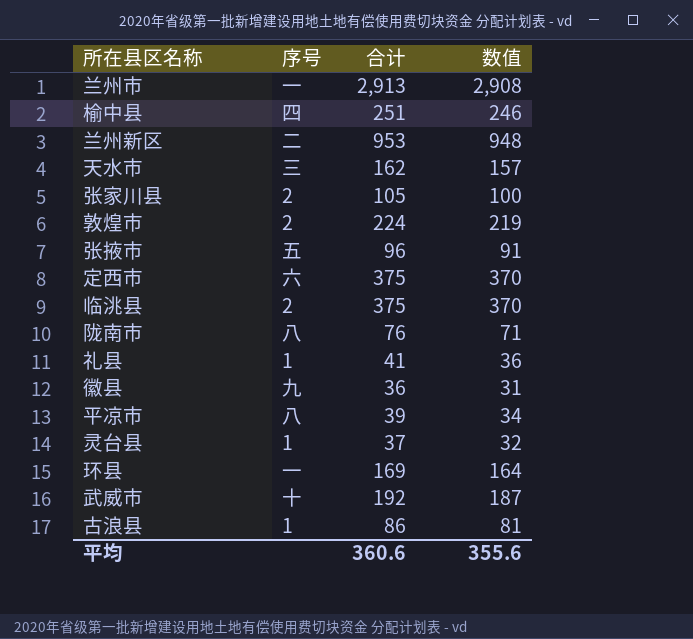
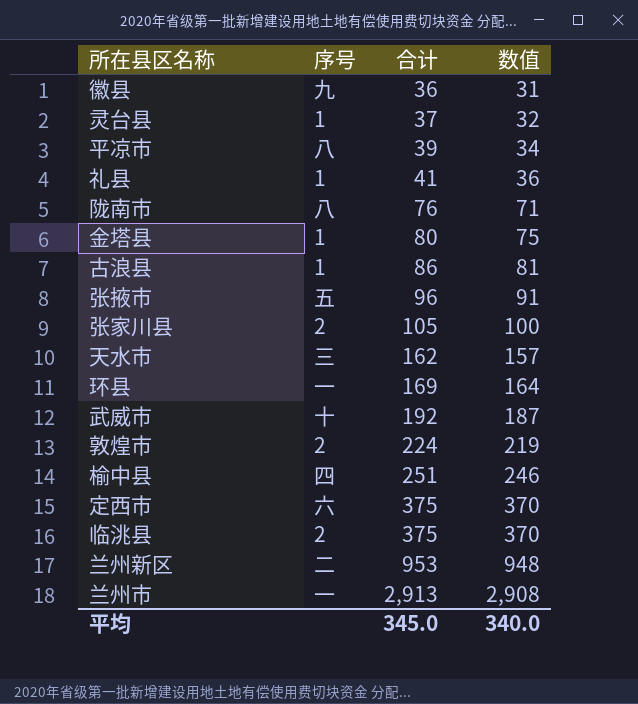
row order: none -> 合计 ascending
row 金塔县: none -> 1 | 80 | 75
平均 | 合计: 360.6 -> 345.0
平均 | 数值: 355.6 -> 340.0

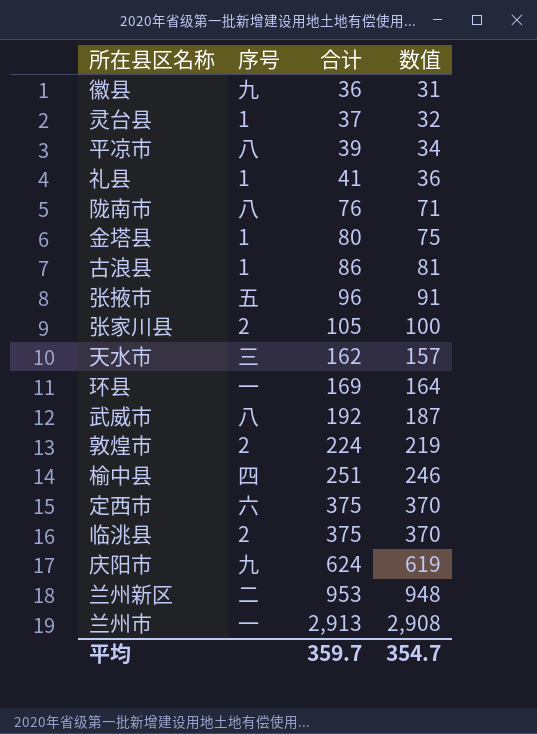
武威市 | 序号: 十 -> 八
row 庆阳市: none -> 九 | 624 | 619
平均 | 合计: 345.0 -> 359.7
平均 | 数值: 340.0 -> 354.7

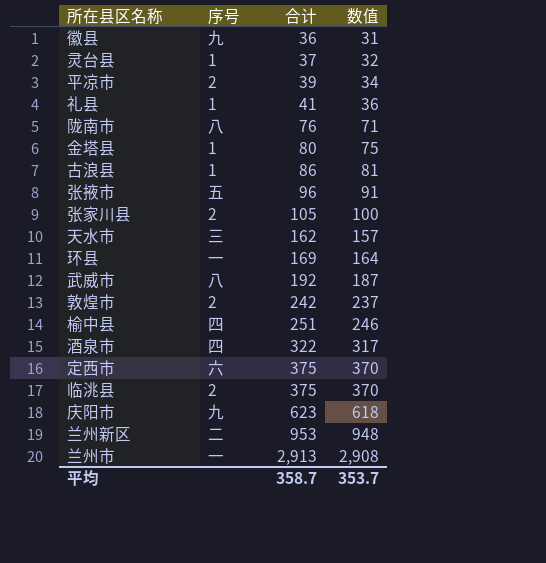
平凉市 | 序号: 八 -> 2
敦煌市 | 合计: 224 -> 242
敦煌市 | 数值: 219 -> 237
row 酒泉市: none -> 四 | 322 | 317
庆阳市 | 合计: 624 -> 623
庆阳市 | 数值: 619 -> 618
平均 | 合计: 359.7 -> 358.7
平均 | 数值: 354.7 -> 353.7

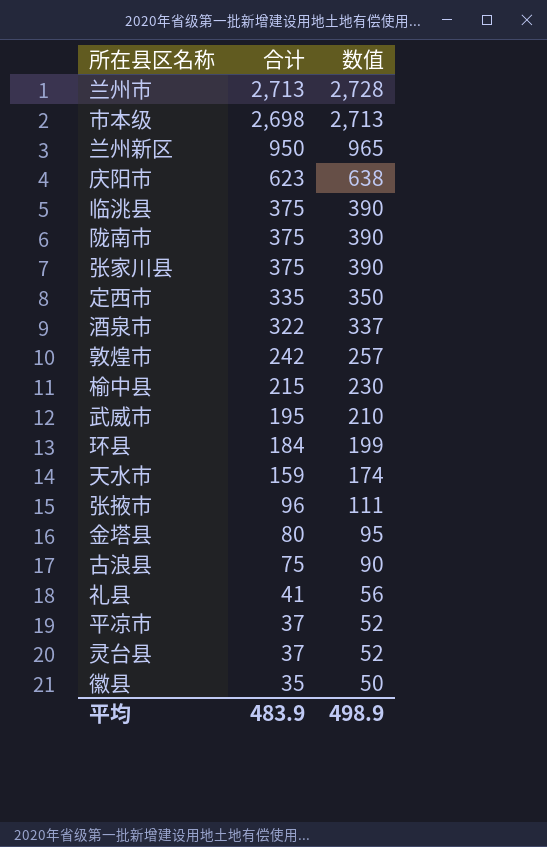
row order: 合计 ascending -> 合计 descending
column 序号 | position: 2 -> none
column 数值 | formula: [合计] - 5 -> [合计] + 15
兰州市 | 合计: 2,913 -> 2,713
row 市本级: none -> 2,698 | 2,713
兰州新区 | 合计: 953 -> 950
陇南市 | 合计: 76 -> 375
张家川县 | 合计: 105 -> 375
定西市 | 合计: 375 -> 335
榆中县 | 合计: 251 -> 215
武威市 | 合计: 192 -> 195
环县 | 合计: 169 -> 184
天水市 | 合计: 162 -> 159
古浪县 | 合计: 86 -> 75
平凉市 | 合计: 39 -> 37
徽县 | 合计: 36 -> 35
平均 | 合计: 358.7 -> 483.9
平均 | 数值: 353.7 -> 498.9

